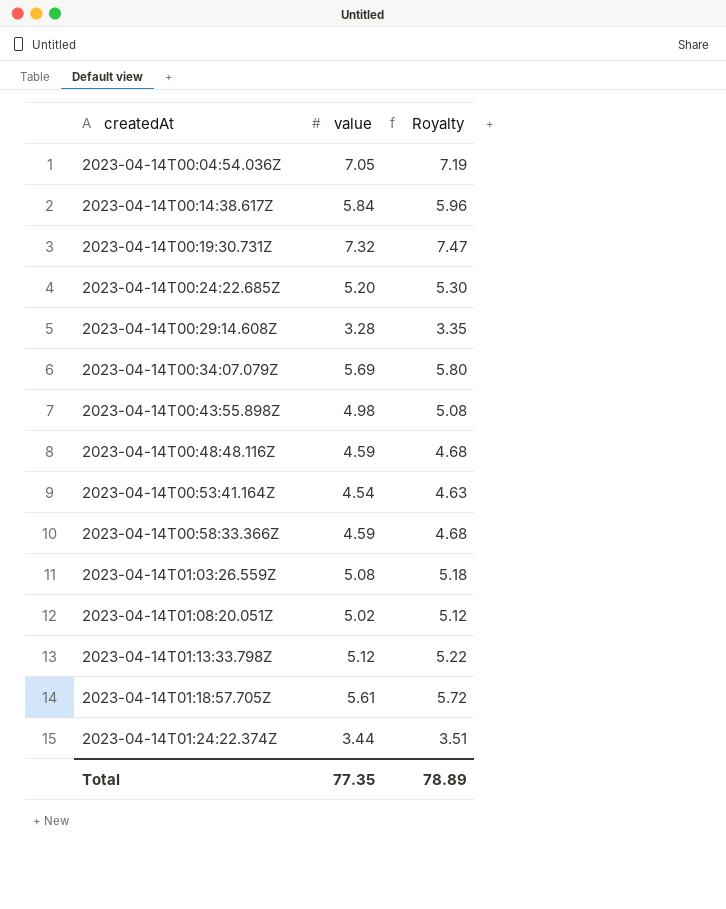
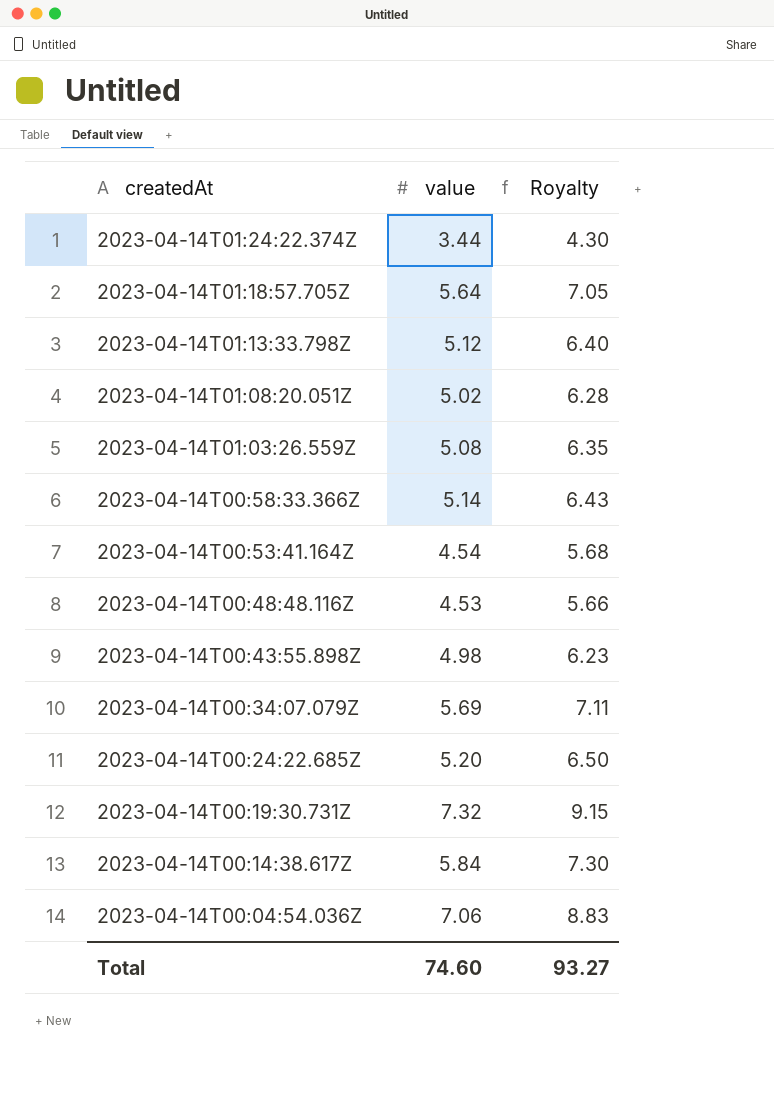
row order: createdAt ascending -> createdAt descending
column Royalty | formula: [value] * 1.02 -> [value] * 1.25
row 2023-04-14T00:29:14.608Z: 3.28 | 3.35 -> none
2023-04-14T01:18:57.705Z | value: 5.61 -> 5.64
2023-04-14T00:58:33.366Z | value: 4.59 -> 5.14
2023-04-14T00:48:48.116Z | value: 4.59 -> 4.53
2023-04-14T00:04:54.036Z | value: 7.05 -> 7.06
Total | value: 77.35 -> 74.60
Total | Royalty: 78.89 -> 93.27

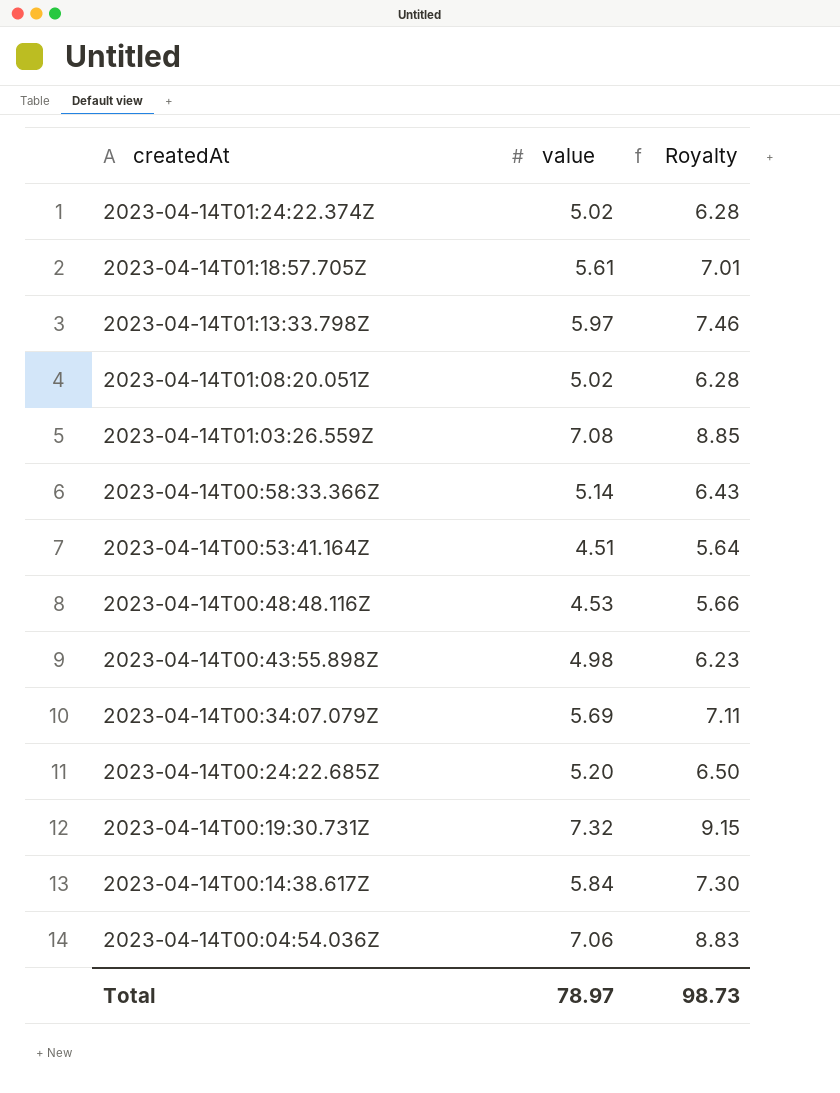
2023-04-14T01:24:22.374Z | value: 3.44 -> 5.02
2023-04-14T01:24:22.374Z | Royalty: 4.30 -> 6.28
2023-04-14T01:18:57.705Z | value: 5.64 -> 5.61
2023-04-14T01:18:57.705Z | Royalty: 7.05 -> 7.01
2023-04-14T01:13:33.798Z | value: 5.12 -> 5.97
2023-04-14T01:13:33.798Z | Royalty: 6.40 -> 7.46
2023-04-14T01:03:26.559Z | value: 5.08 -> 7.08
2023-04-14T01:03:26.559Z | Royalty: 6.35 -> 8.85
2023-04-14T00:53:41.164Z | value: 4.54 -> 4.51
2023-04-14T00:53:41.164Z | Royalty: 5.68 -> 5.64
Total | value: 74.60 -> 78.97
Total | Royalty: 93.27 -> 98.73

